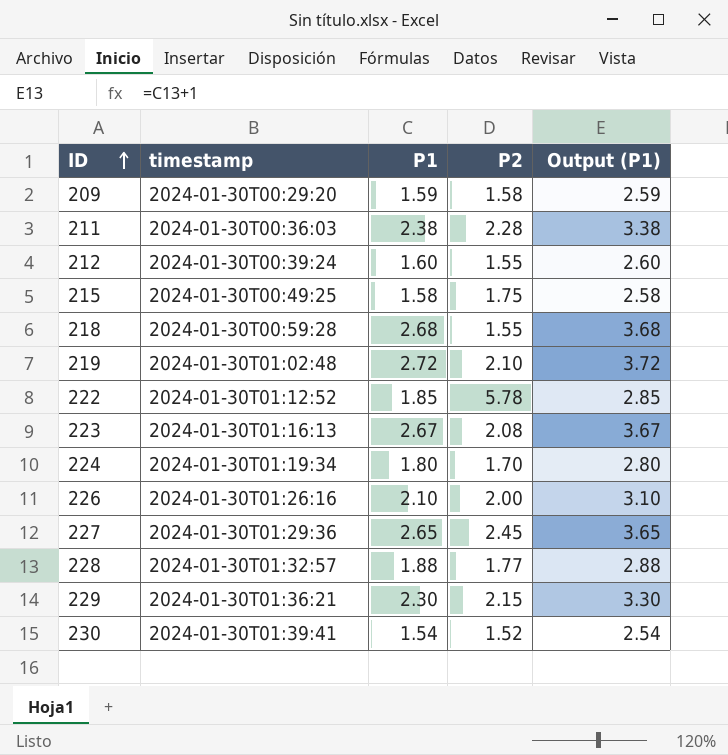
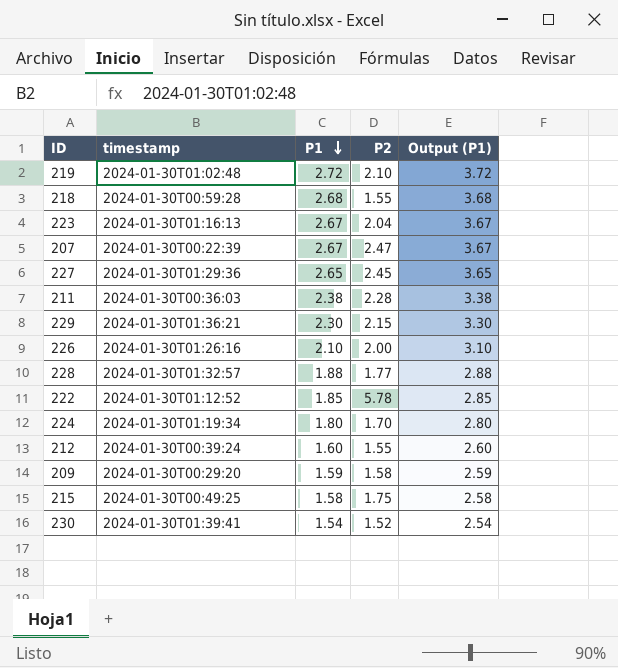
row order: ID ascending -> P1 descending
223 | P2: 2.08 -> 2.04
row 207: none -> 2024-01-30T00:22:39 | 2.67 | 2.47 | 3.67

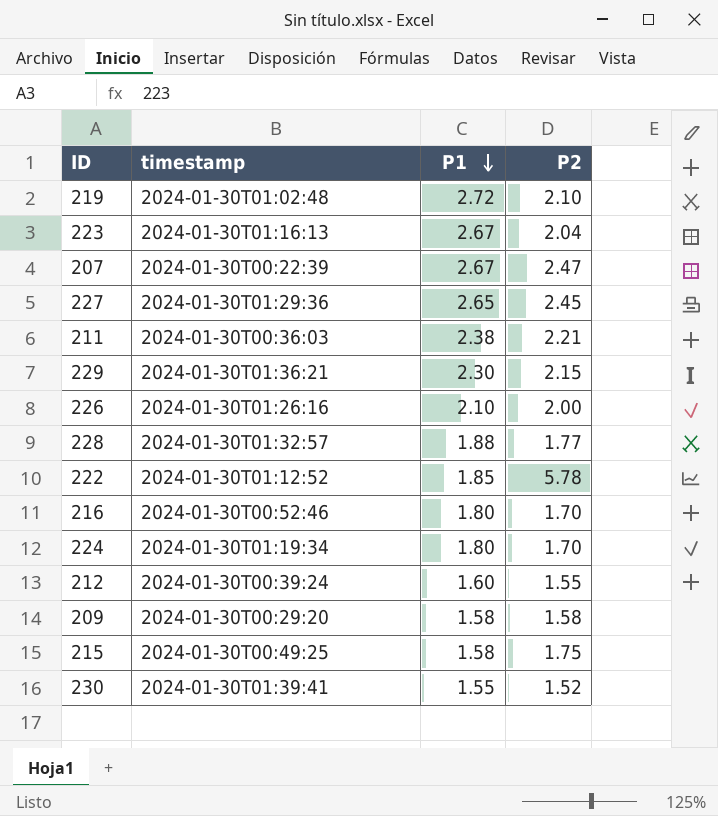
column Output (P1) | formula: [P1] + 1 -> none
row 218: 2024-01-30T00:59:28 | 2.68 | 1.55 | 3.68 -> none
211 | P2: 2.28 -> 2.21
row 216: none -> 2024-01-30T00:52:46 | 1.80 | 1.70
209 | P1: 1.59 -> 1.58
230 | P1: 1.54 -> 1.55

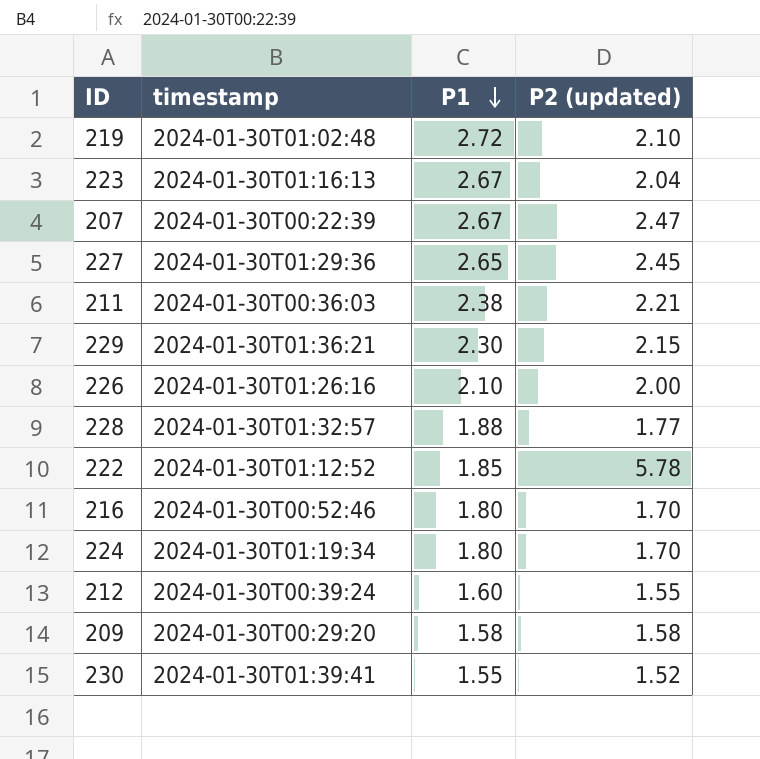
column name: P2 -> P2 (updated)
row 215: 2024-01-30T00:49:25 | 1.58 | 1.75 -> none

